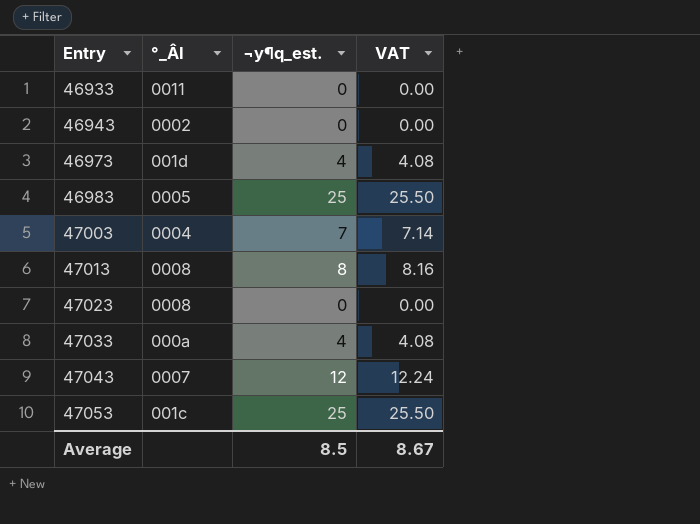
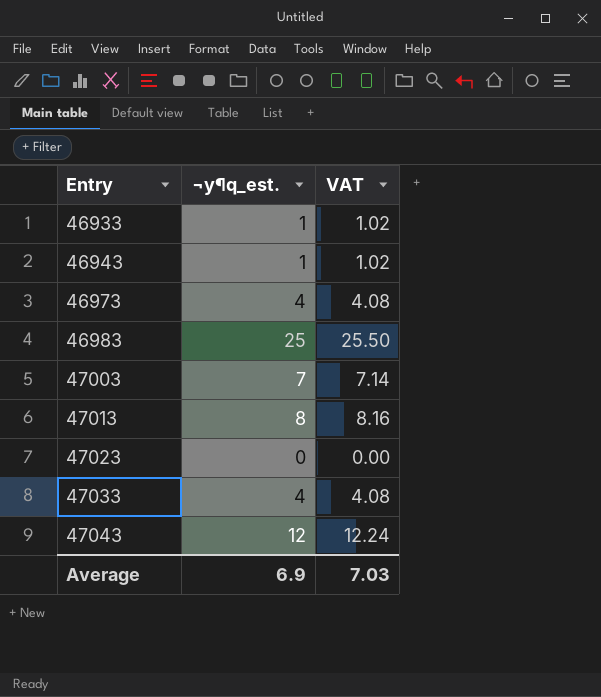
column °_ÂI | position: 2 -> none
row 47053: 001c | 25 | 25.50 -> none
46933 | ¬y¶q_est.: 0 -> 1
46933 | VAT: 0.00 -> 1.02
46943 | ¬y¶q_est.: 0 -> 1
46943 | VAT: 0.00 -> 1.02
Average | ¬y¶q_est.: 8.5 -> 6.9
Average | VAT: 8.67 -> 7.03

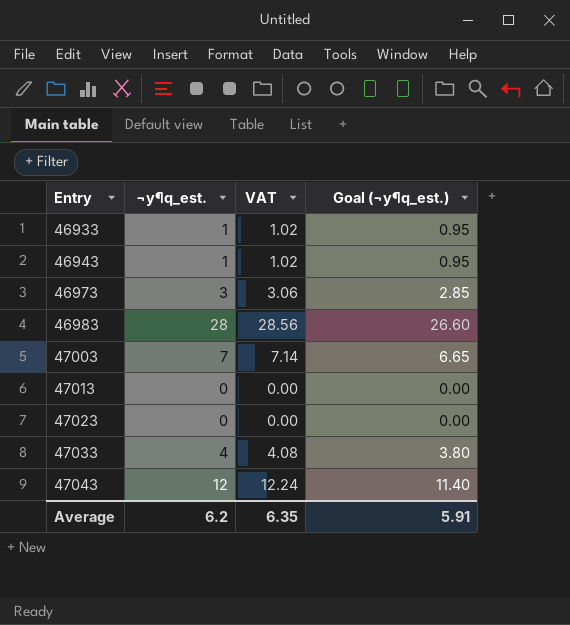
column Goal (¬y¶q_est.) | formula: none -> [¬y¶q_est.] * 0.95
46973 | ¬y¶q_est.: 4 -> 3
46973 | VAT: 4.08 -> 3.06
46983 | ¬y¶q_est.: 25 -> 28
46983 | VAT: 25.50 -> 28.56
47013 | ¬y¶q_est.: 8 -> 0
47013 | VAT: 8.16 -> 0.00
Average | ¬y¶q_est.: 6.9 -> 6.2
Average | VAT: 7.03 -> 6.35

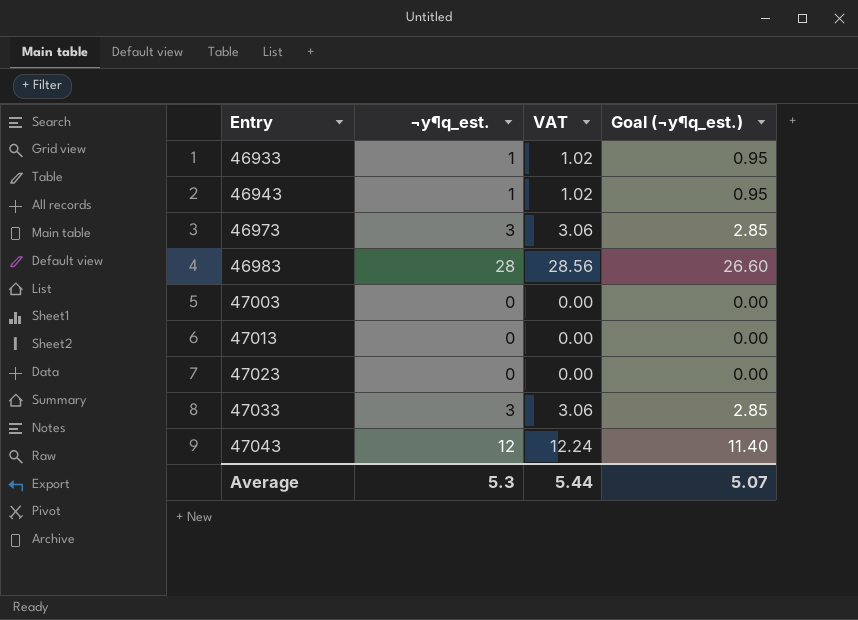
47003 | ¬y¶q_est.: 7 -> 0
47003 | VAT: 7.14 -> 0.00
47003 | Goal (¬y¶q_est.): 6.65 -> 0.00
47033 | ¬y¶q_est.: 4 -> 3
47033 | VAT: 4.08 -> 3.06
47033 | Goal (¬y¶q_est.): 3.80 -> 2.85
Average | ¬y¶q_est.: 6.2 -> 5.3
Average | VAT: 6.35 -> 5.44
Average | Goal (¬y¶q_est.): 5.91 -> 5.07

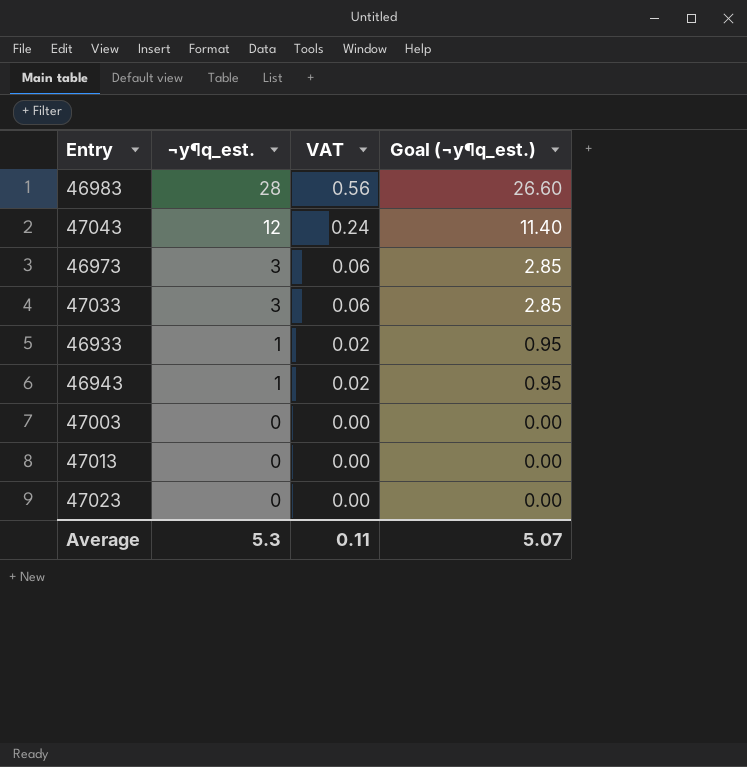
row order: Entry ascending -> ¬y¶q_est. descending
column VAT | formula: [¬y¶q_est.] * 1.02 -> [¬y¶q_est.] * 0.02
Average | VAT: 5.44 -> 0.11

